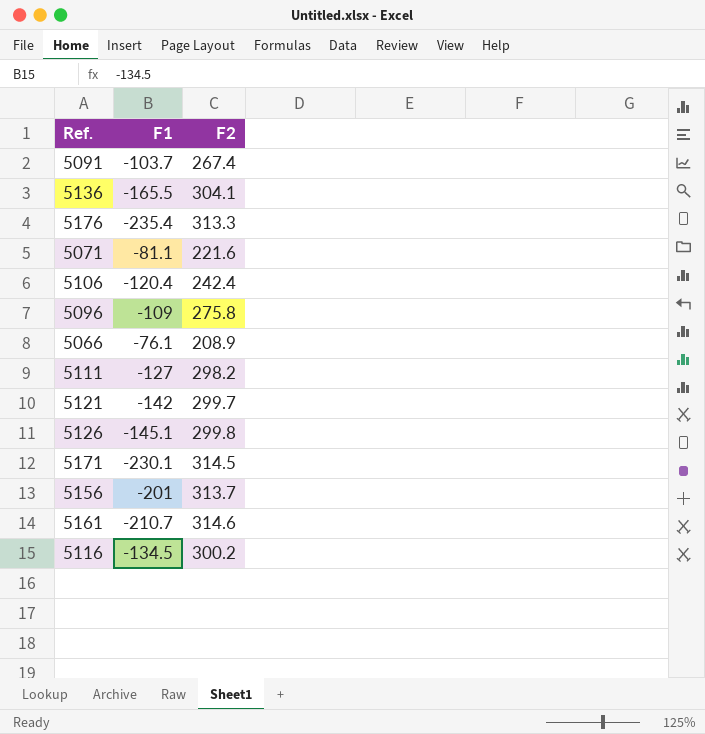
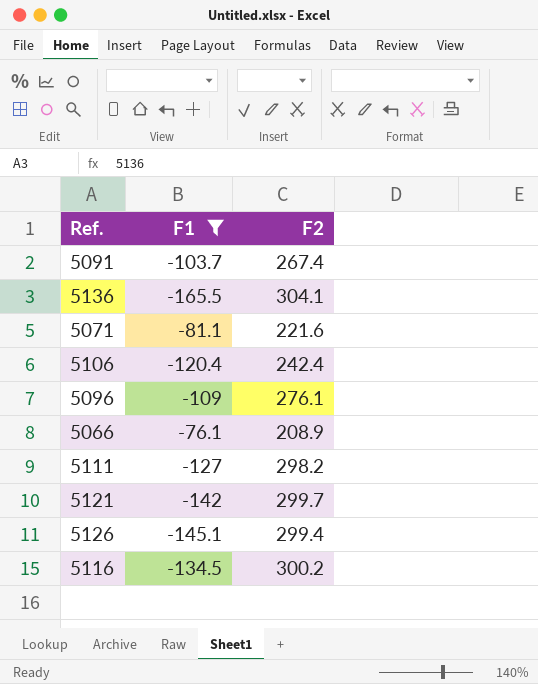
filter: none -> F1 >= -165.5
5096 | F2: 275.8 -> 276.1
5126 | F2: 299.8 -> 299.4

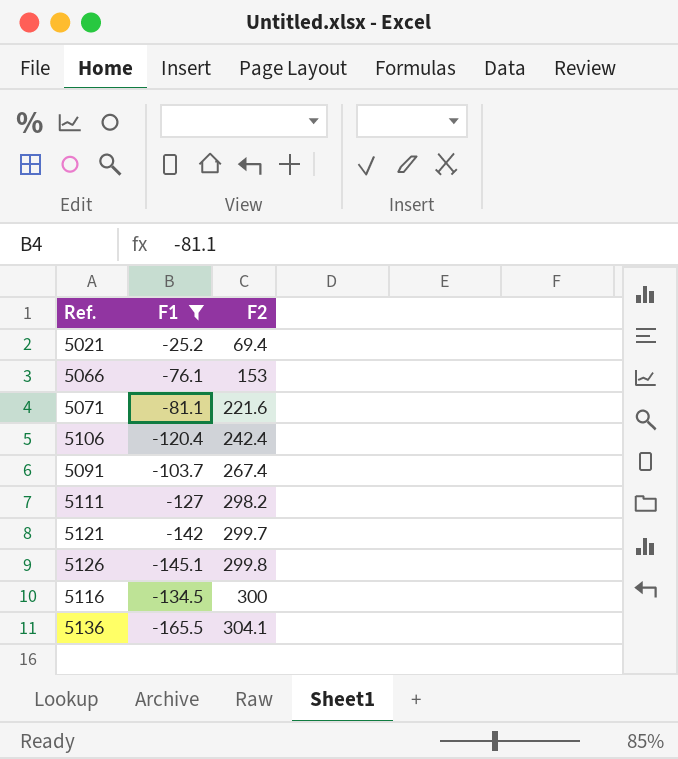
row order: none -> F2 ascending
row 5096: -109 | 276.1 -> none
row 5021: none -> -25.2 | 69.4
5066 | F2: 208.9 -> 153
5126 | F2: 299.4 -> 299.8
5116 | F2: 300.2 -> 300

